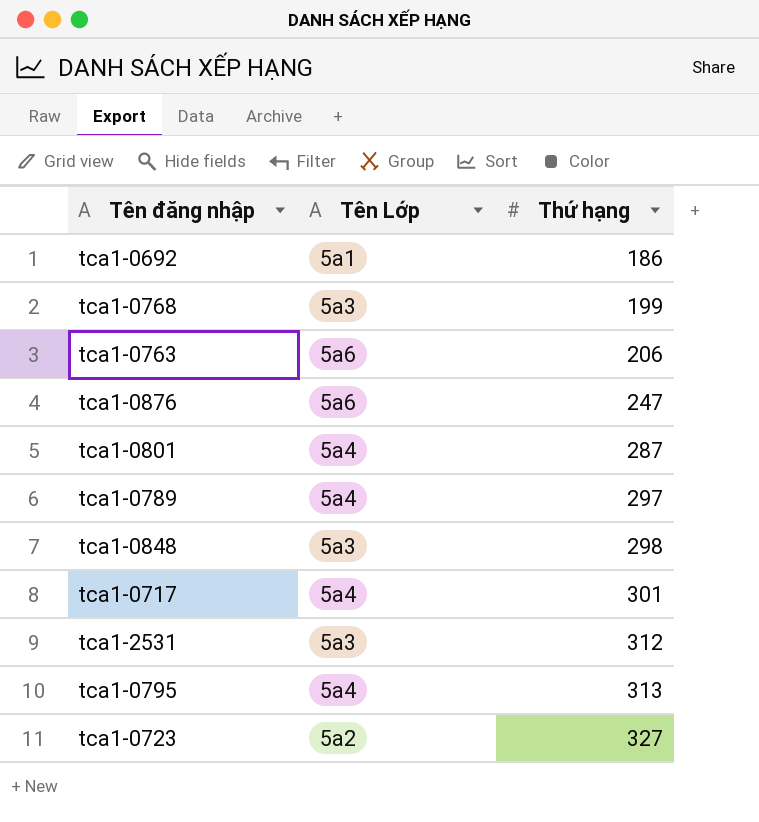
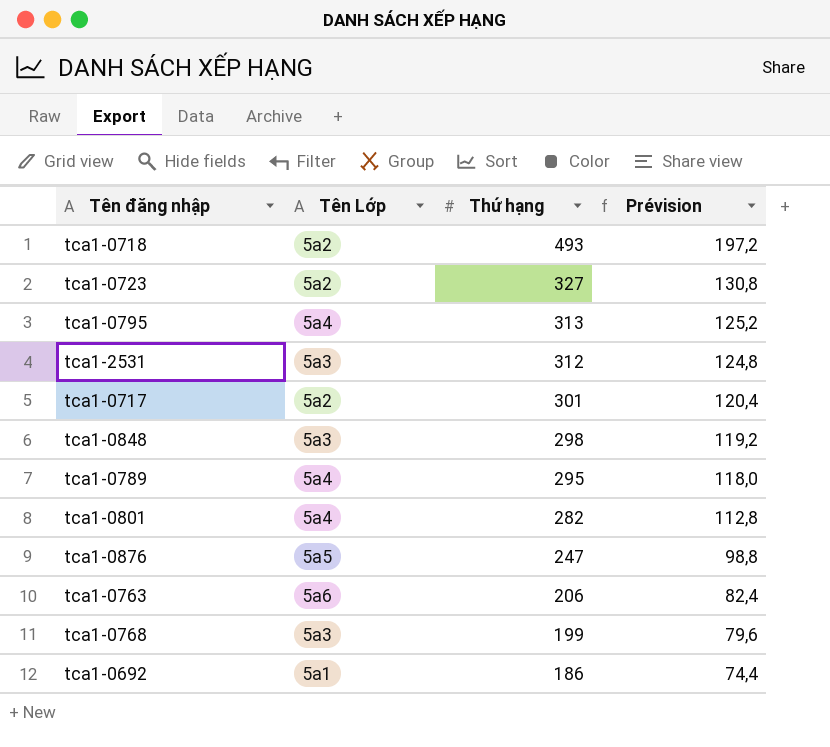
row order: Thứ hạng ascending -> Thứ hạng descending
column Prévision | formula: none -> [Thứ hạng] * 0,4
row tca1-0718: none -> 5a2 | 493 | 197,2
tca1-0717 | Tên Lớp: 5a4 -> 5a2
tca1-0789 | Thứ hạng: 297 -> 295
tca1-0801 | Thứ hạng: 287 -> 282
tca1-0876 | Tên Lớp: 5a6 -> 5a5

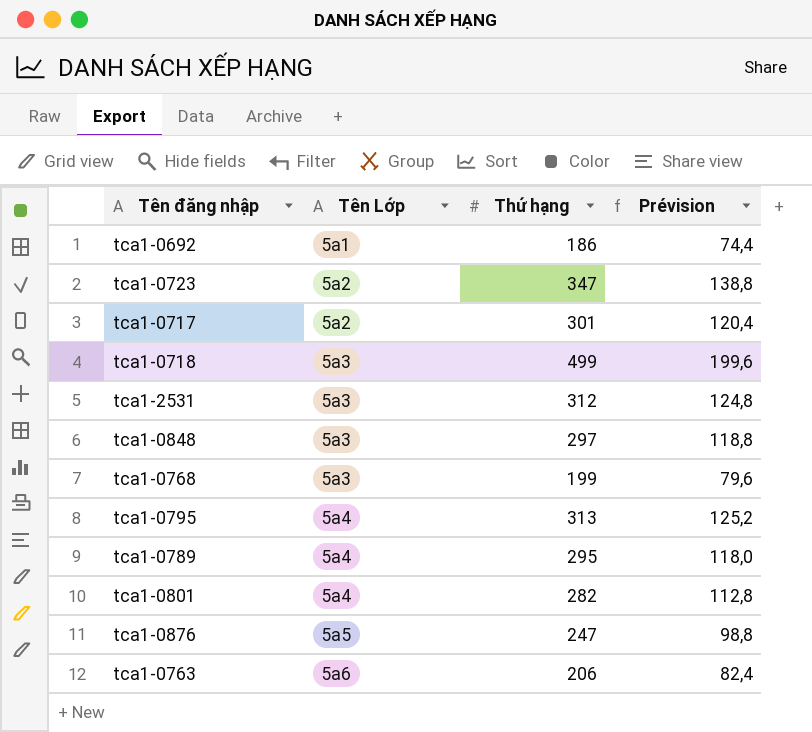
row order: Thứ hạng descending -> Tên Lớp ascending
tca1-0723 | Thứ hạng: 327 -> 347
tca1-0723 | Prévision: 130,8 -> 138,8
tca1-0718 | Tên Lớp: 5a2 -> 5a3
tca1-0718 | Thứ hạng: 493 -> 499
tca1-0718 | Prévision: 197,2 -> 199,6
tca1-0848 | Thứ hạng: 298 -> 297
tca1-0848 | Prévision: 119,2 -> 118,8

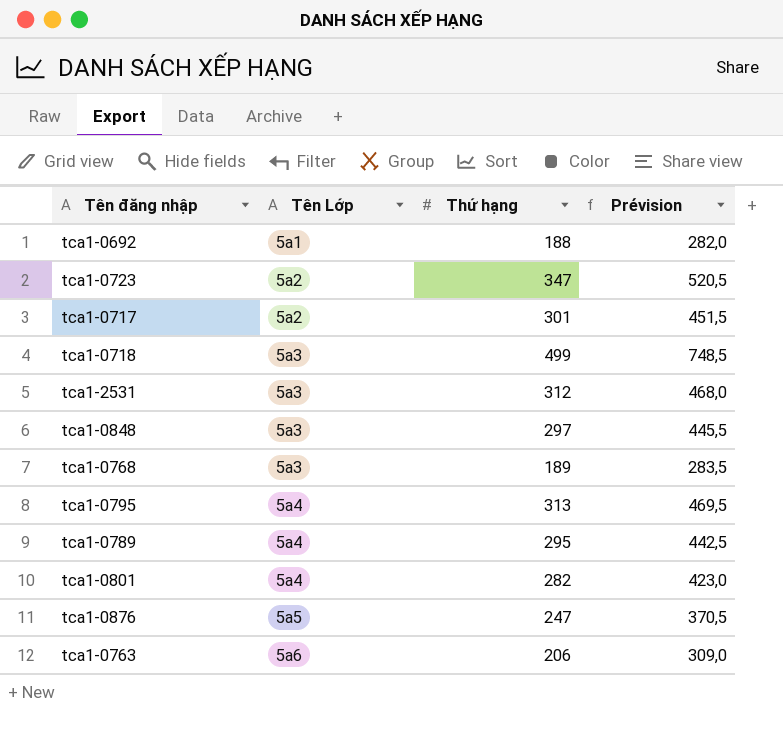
column Prévision | formula: [Thứ hạng] * 0,4 -> [Thứ hạng] * 1,5
tca1-0692 | Thứ hạng: 186 -> 188
tca1-0768 | Thứ hạng: 199 -> 189

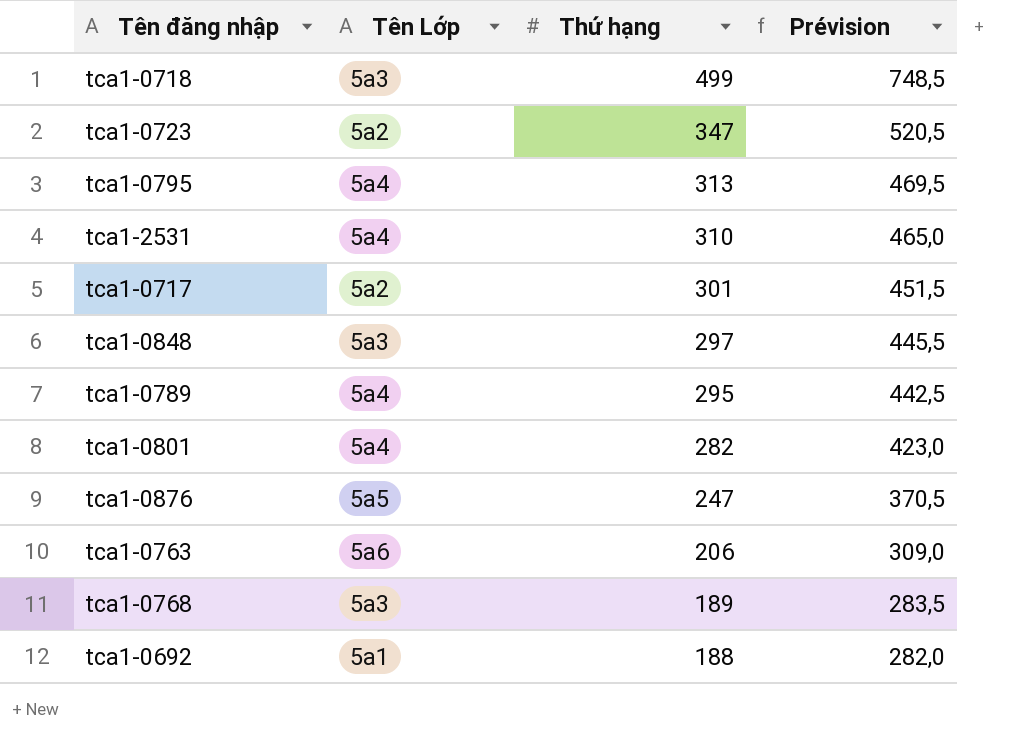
row order: Tên Lớp ascending -> Thứ hạng descending
tca1-2531 | Tên Lớp: 5a3 -> 5a4
tca1-2531 | Thứ hạng: 312 -> 310
tca1-2531 | Prévision: 468,0 -> 465,0

